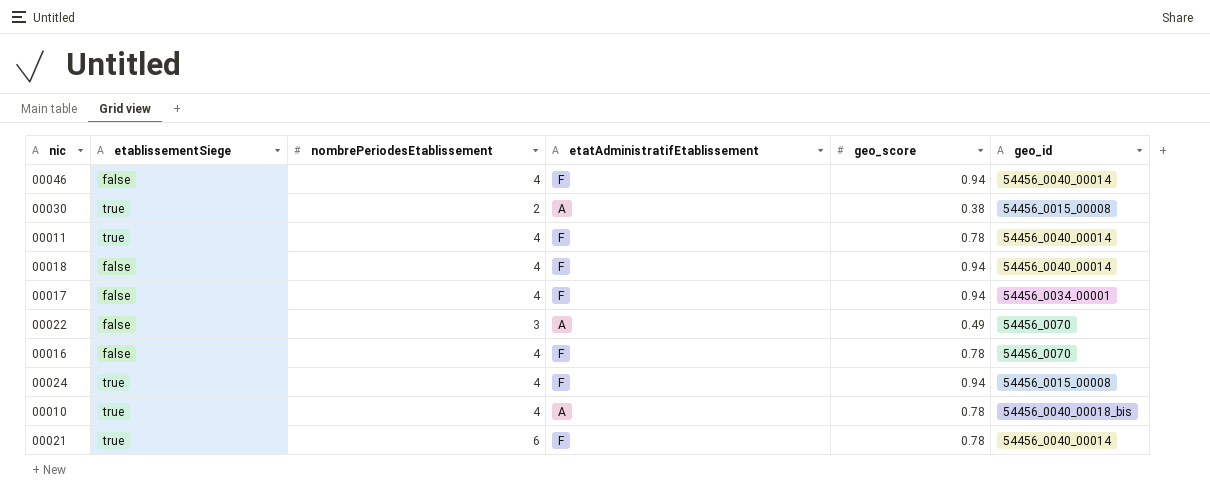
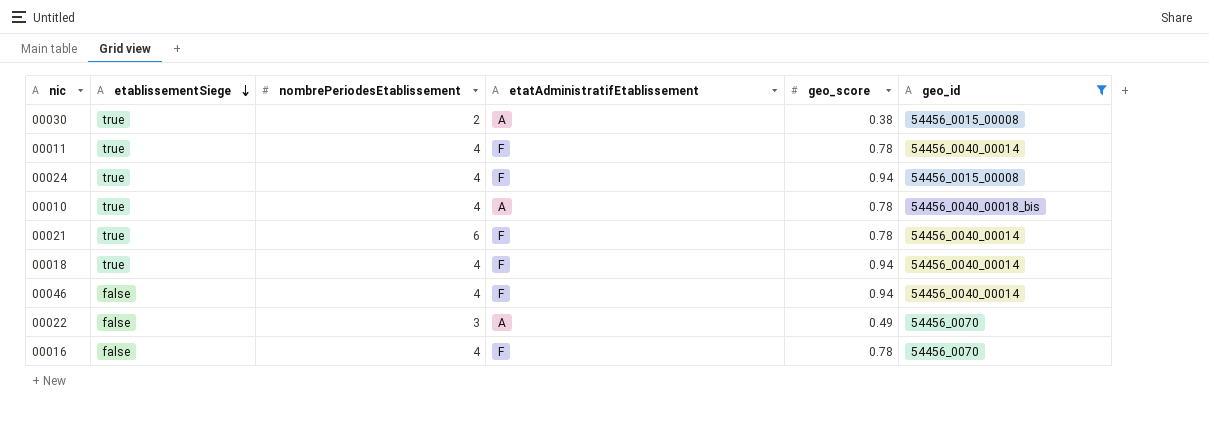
filter: none -> geo_id != 54456_0034_00001
row order: none -> etablissementSiege descending
00018 | etablissementSiege: false -> true

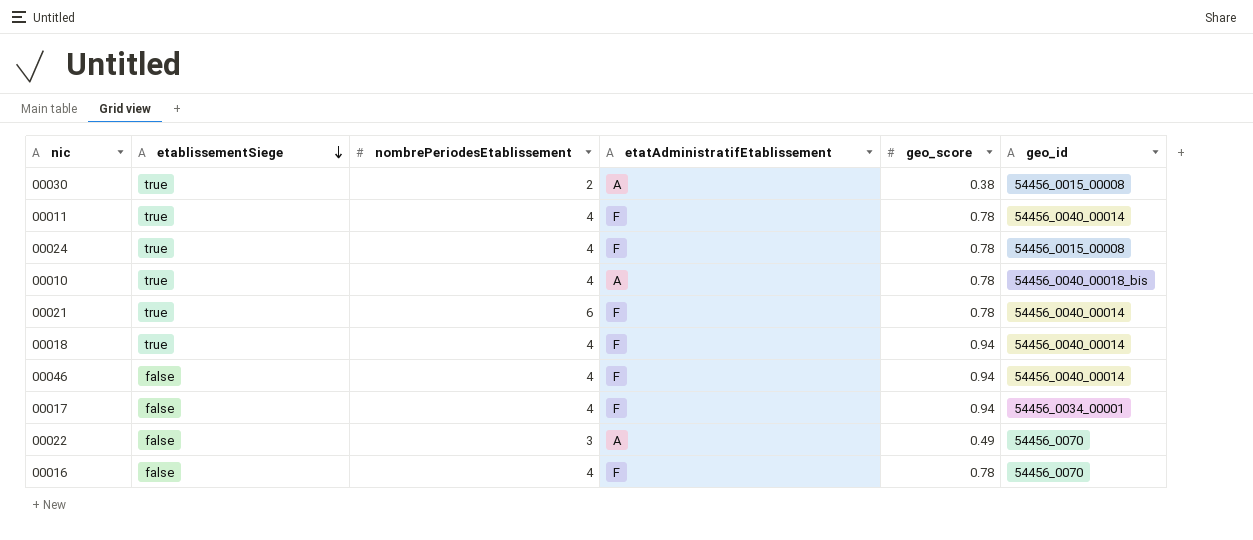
filter: geo_id != 54456_0034_00001 -> none
00024 | geo_score: 0.94 -> 0.78

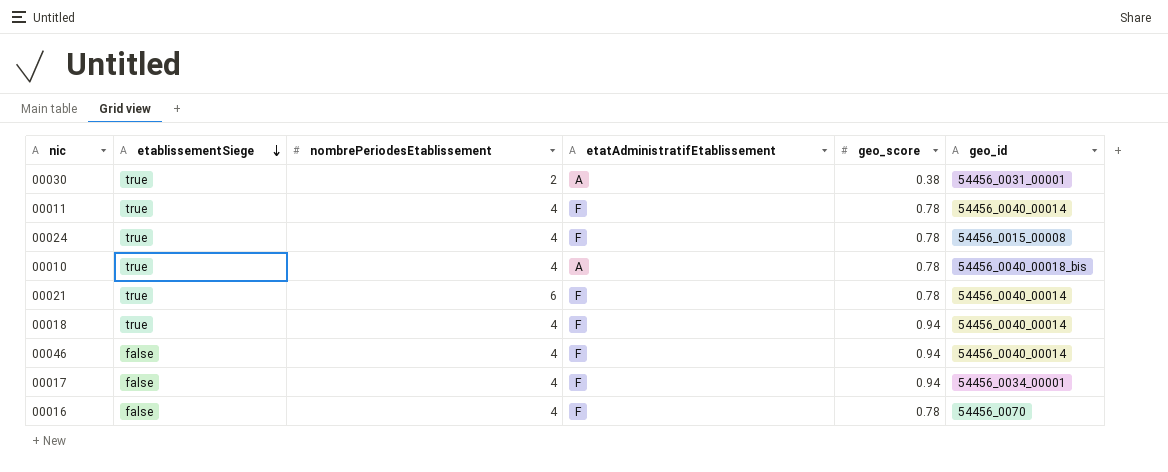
row 00022: false | 3 | A | 0.49 | 54456_0070 -> none
00030 | geo_id: 54456_0015_00008 -> 54456_0031_00001

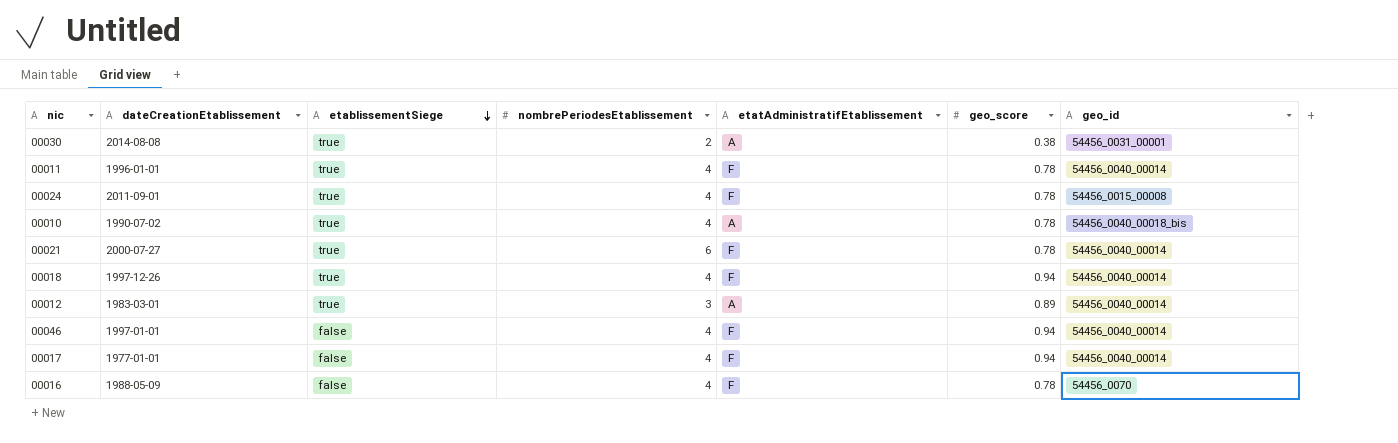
column dateCreationEtablissement | position: none -> 2
row 00012: none -> 1983-03-01 | true | 3 | A | 0.89 | 54456_0040_00014
00017 | geo_id: 54456_0034_00001 -> 54456_0040_00014

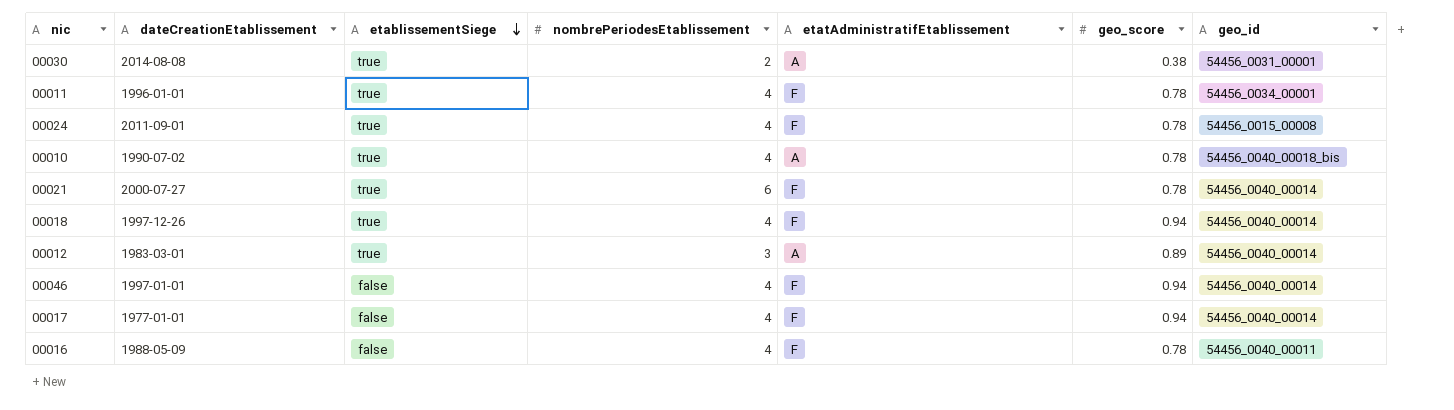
00011 | geo_id: 54456_0040_00014 -> 54456_0034_00001
00016 | geo_id: 54456_0070 -> 54456_0040_00011

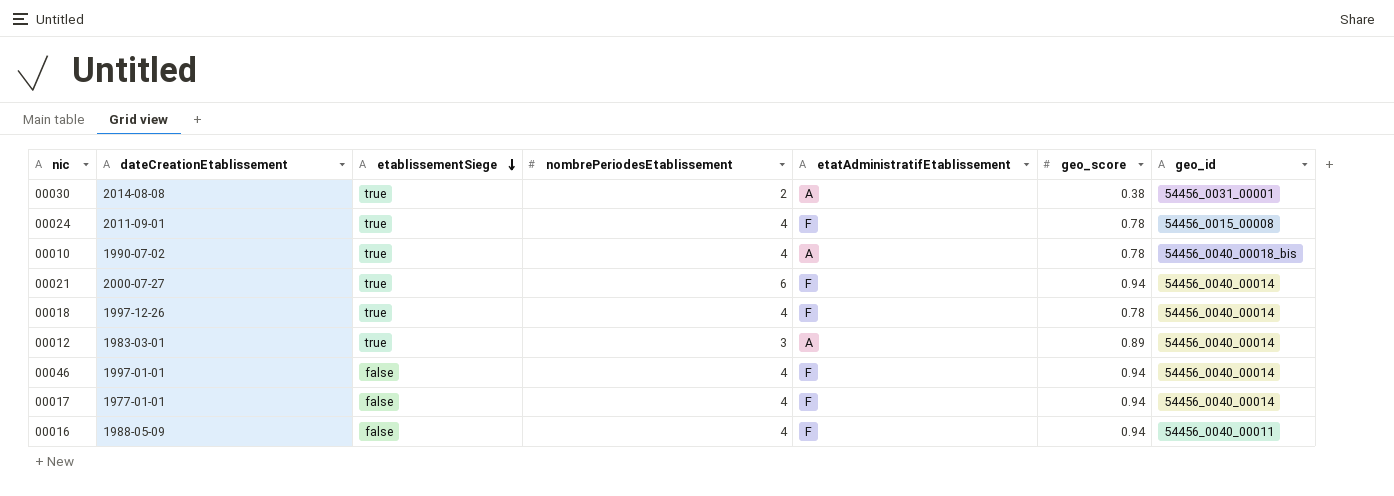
row 00011: 1996-01-01 | true | 4 | F | 0.78 | 54456_0034_00001 -> none
00021 | geo_score: 0.78 -> 0.94
00018 | geo_score: 0.94 -> 0.78
00016 | geo_score: 0.78 -> 0.94

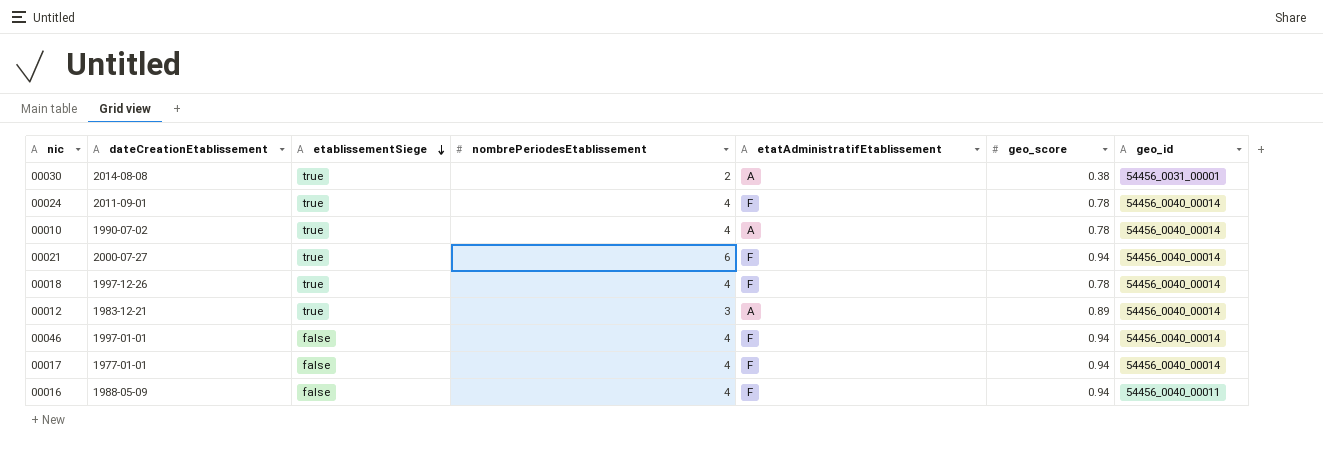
00024 | geo_id: 54456_0015_00008 -> 54456_0040_00014
00010 | geo_id: 54456_0040_00018_bis -> 54456_0040_00014
00012 | dateCreationEtablissement: 1983-03-01 -> 1983-12-21

